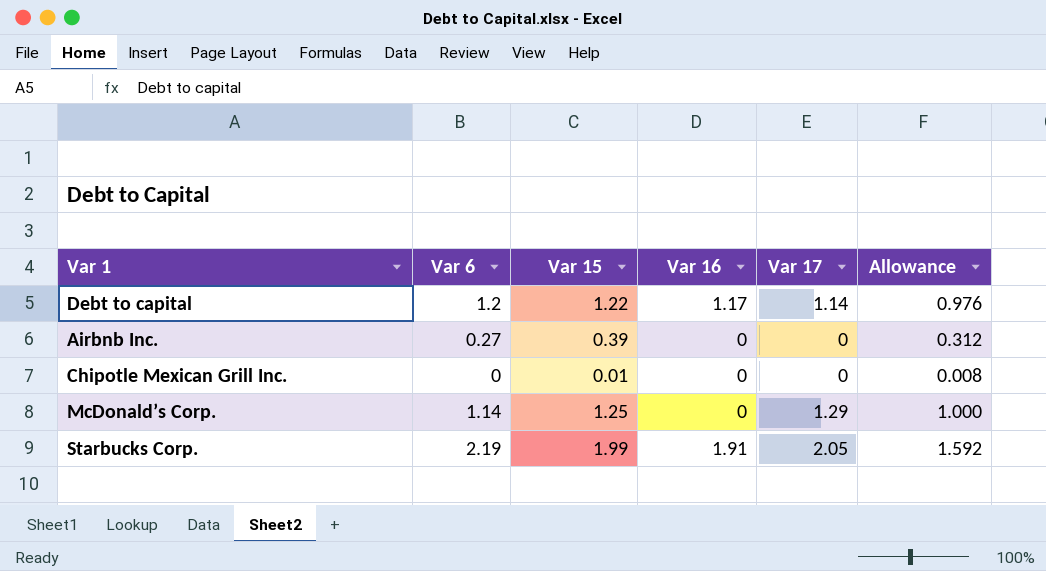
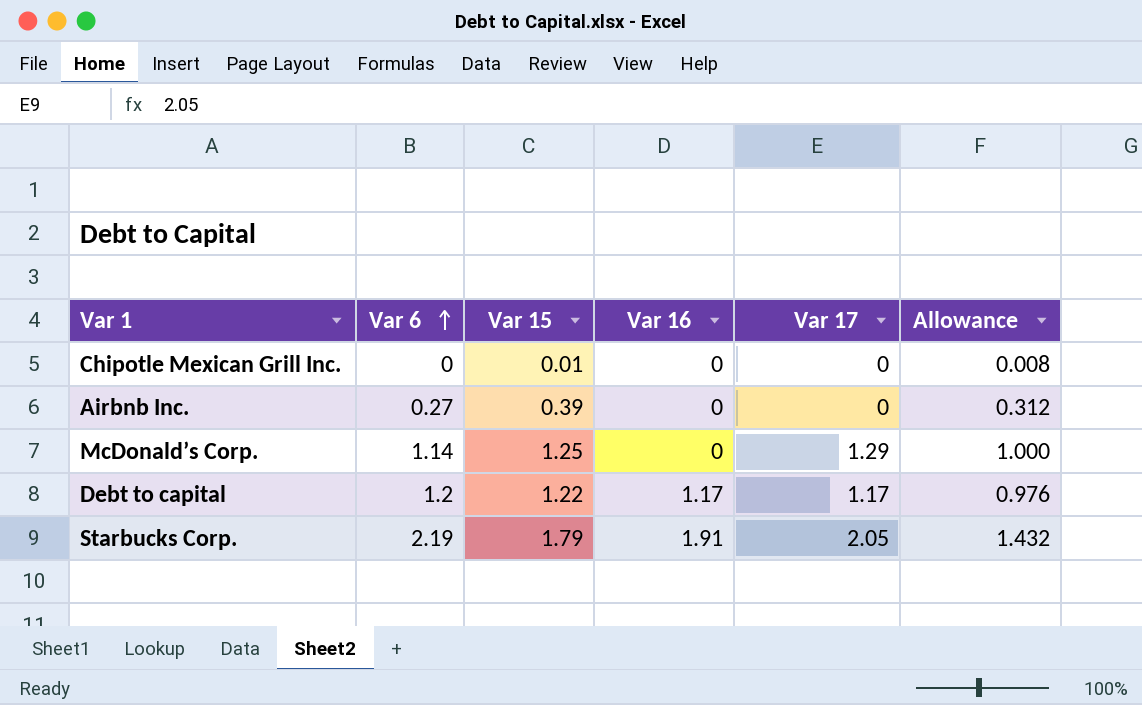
row order: none -> Var 6 ascending
Debt to capital | Var 17: 1.14 -> 1.17
Starbucks Corp. | Var 15: 1.99 -> 1.79
Starbucks Corp. | Allowance: 1.592 -> 1.432

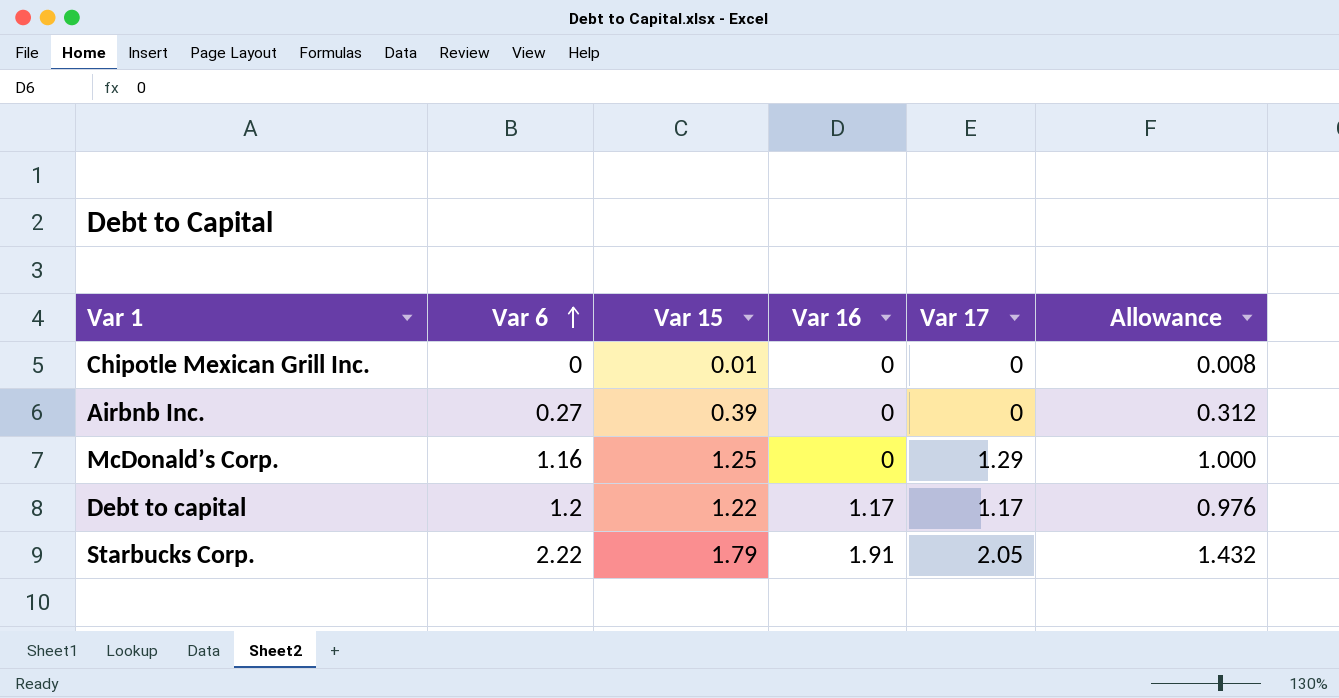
McDonald’s Corp. | Var 6: 1.14 -> 1.16
Starbucks Corp. | Var 6: 2.19 -> 2.22

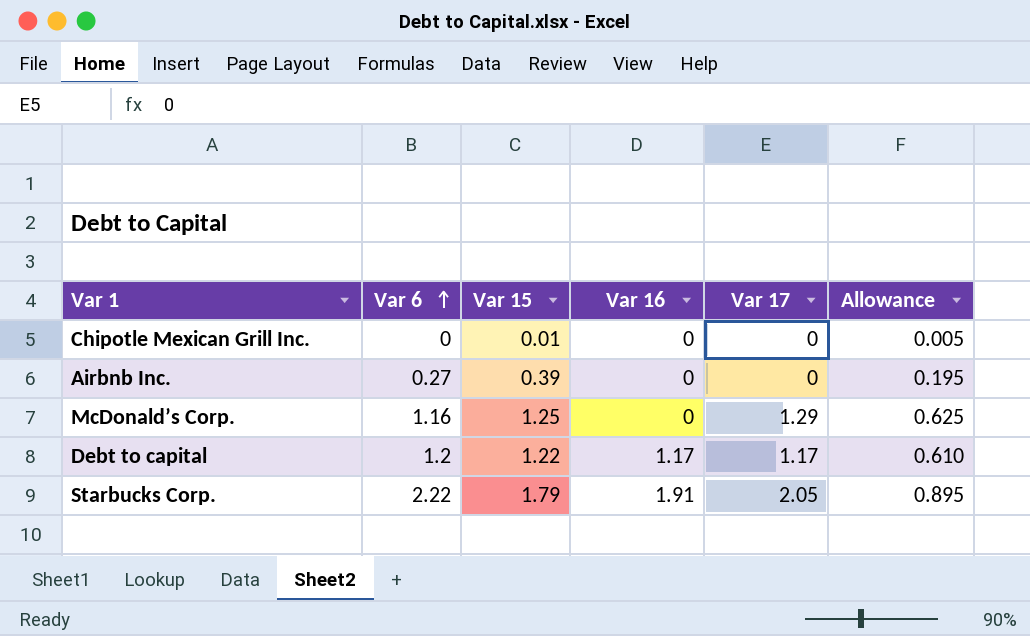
column Allowance | formula: [Var 15] * 0.8 -> [Var 15] * 0.5

